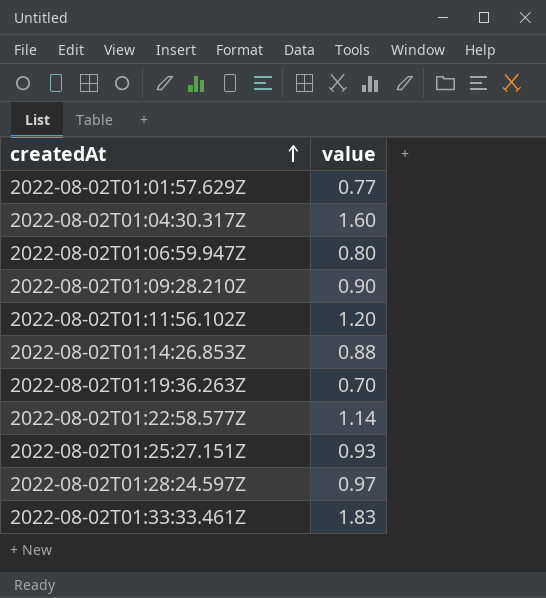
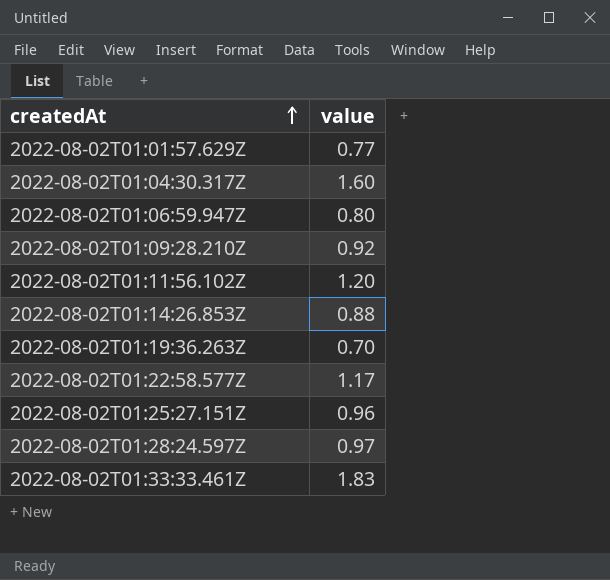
2022-08-02T01:09:28.210Z | value: 0.90 -> 0.92
2022-08-02T01:22:58.577Z | value: 1.14 -> 1.17
2022-08-02T01:25:27.151Z | value: 0.93 -> 0.96

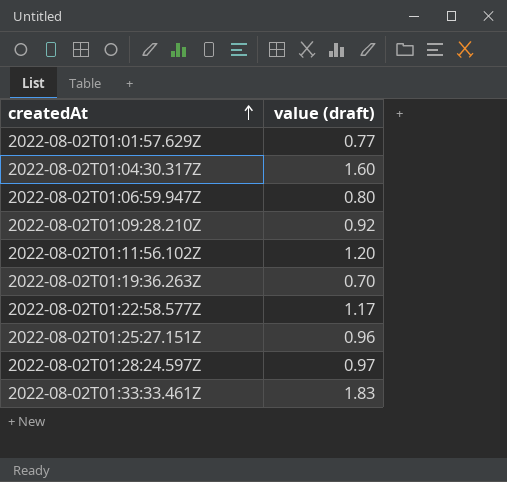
column name: value -> value (draft)
row 2022-08-02T01:14:26.853Z: 0.88 -> none

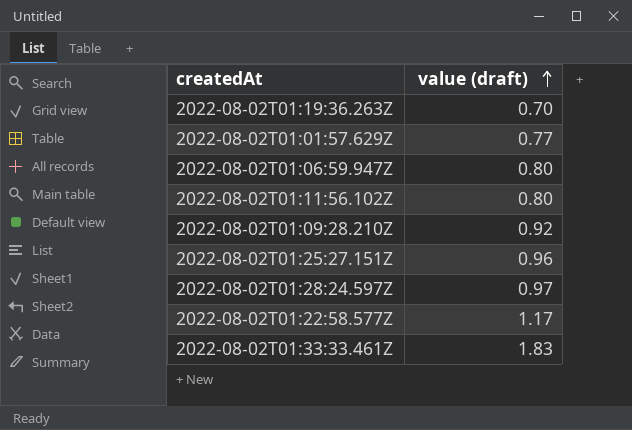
row order: createdAt ascending -> value (draft) ascending
row 2022-08-02T01:04:30.317Z: 1.60 -> none
2022-08-02T01:11:56.102Z | value (draft): 1.20 -> 0.80

